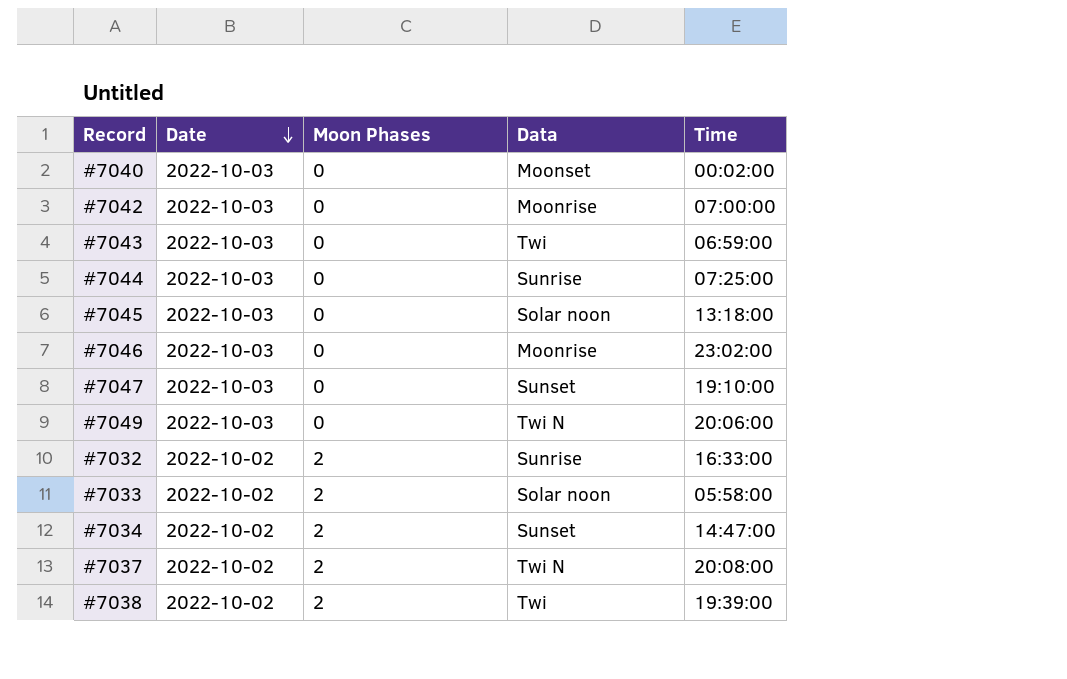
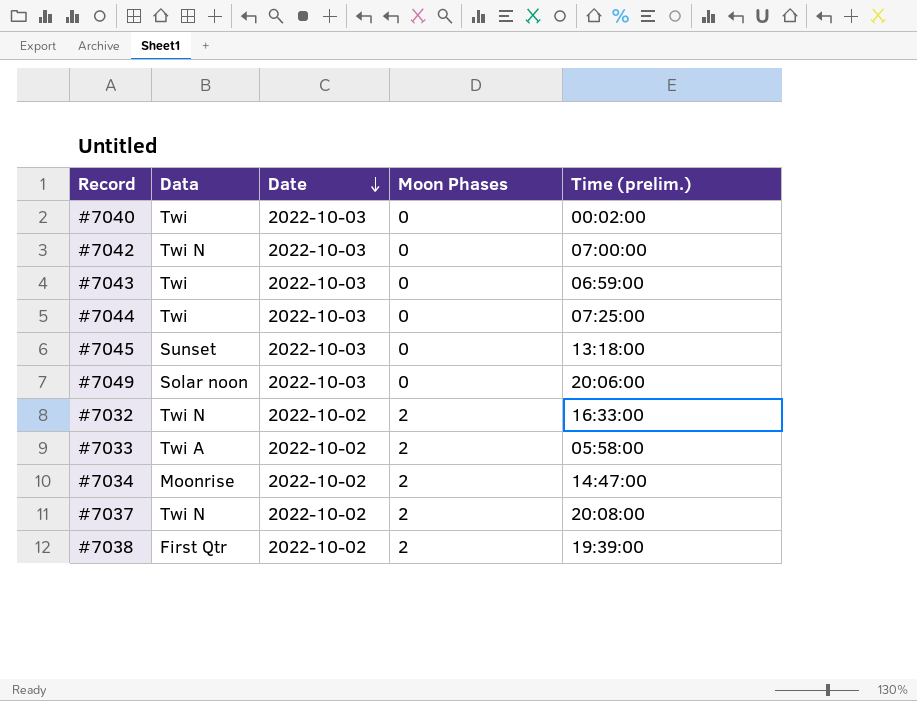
column Data | position: 4 -> 2
column name: Time -> Time (prelim.)
row #7046: 2022-10-03 | 0 | Moonrise | 23:02:00 -> none
row #7047: 2022-10-03 | 0 | Sunset | 19:10:00 -> none
#7040 | Data: Moonset -> Twi
#7042 | Data: Moonrise -> Twi N
#7044 | Data: Sunrise -> Twi
#7045 | Data: Solar noon -> Sunset
#7049 | Data: Twi N -> Solar noon
#7032 | Data: Sunrise -> Twi N
#7033 | Data: Solar noon -> Twi A
#7034 | Data: Sunset -> Moonrise
#7038 | Data: Twi -> First Qtr

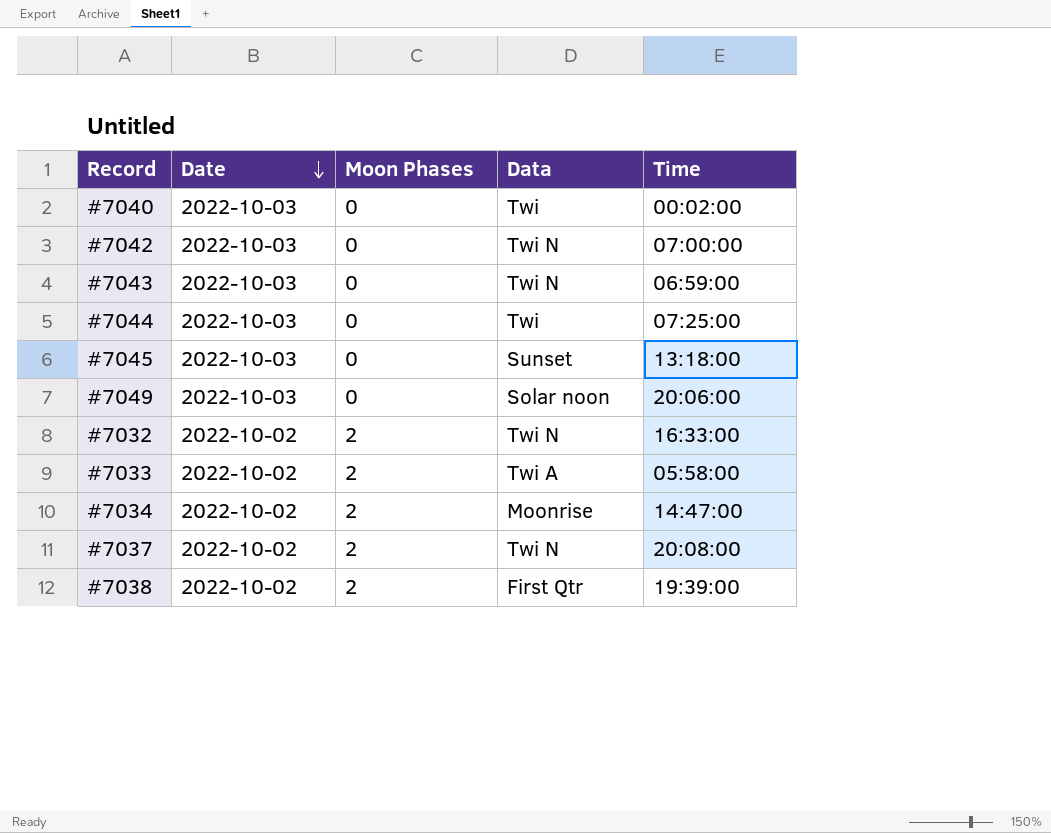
column Data | position: 2 -> 4
column name: Time (prelim.) -> Time
#7043 | Data: Twi -> Twi N

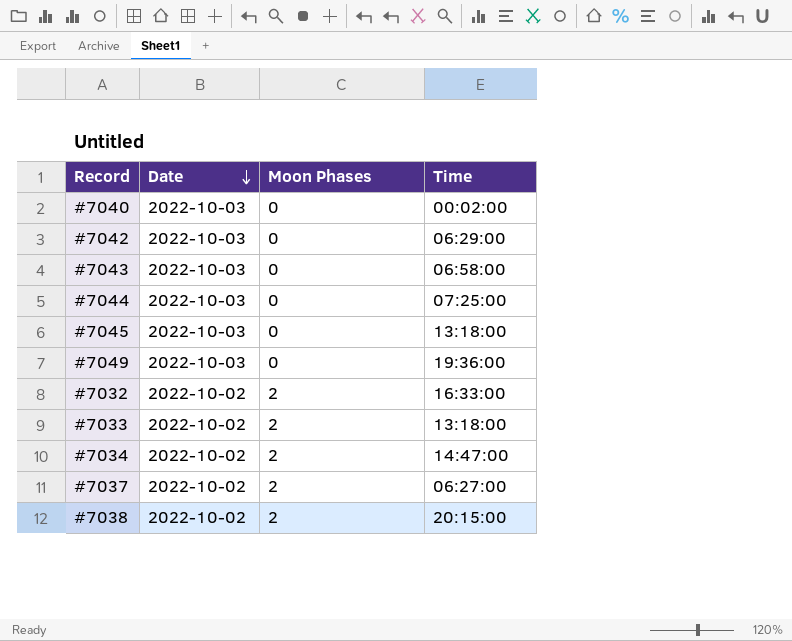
column Data | position: 4 -> none
#7042 | Time: 07:00:00 -> 06:29:00
#7043 | Time: 06:59:00 -> 06:58:00
#7049 | Time: 20:06:00 -> 19:36:00
#7033 | Time: 05:58:00 -> 13:18:00
#7037 | Time: 20:08:00 -> 06:27:00
#7038 | Time: 19:39:00 -> 20:15:00

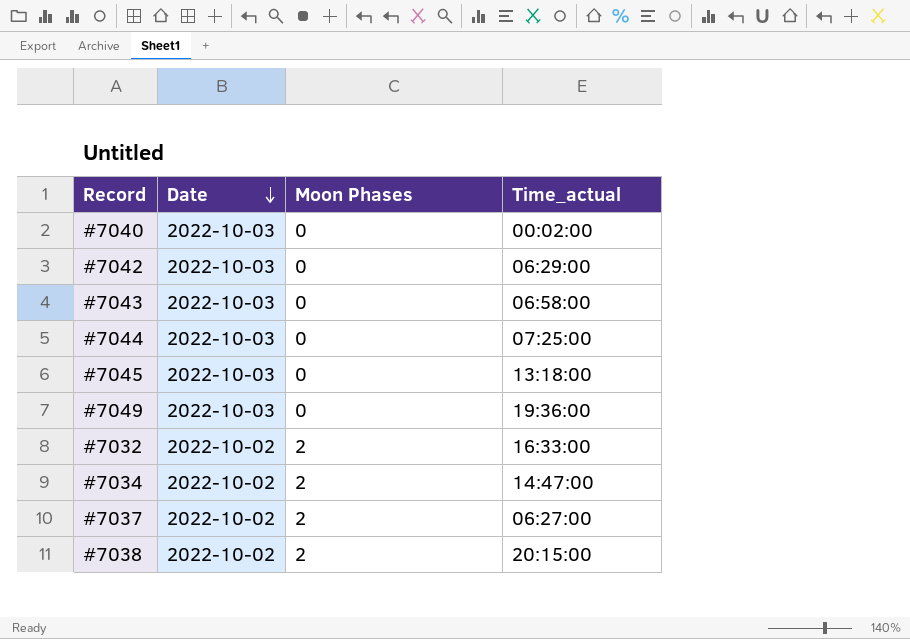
column name: Time -> Time_actual
row #7033: 2022-10-02 | 2 | 13:18:00 -> none

